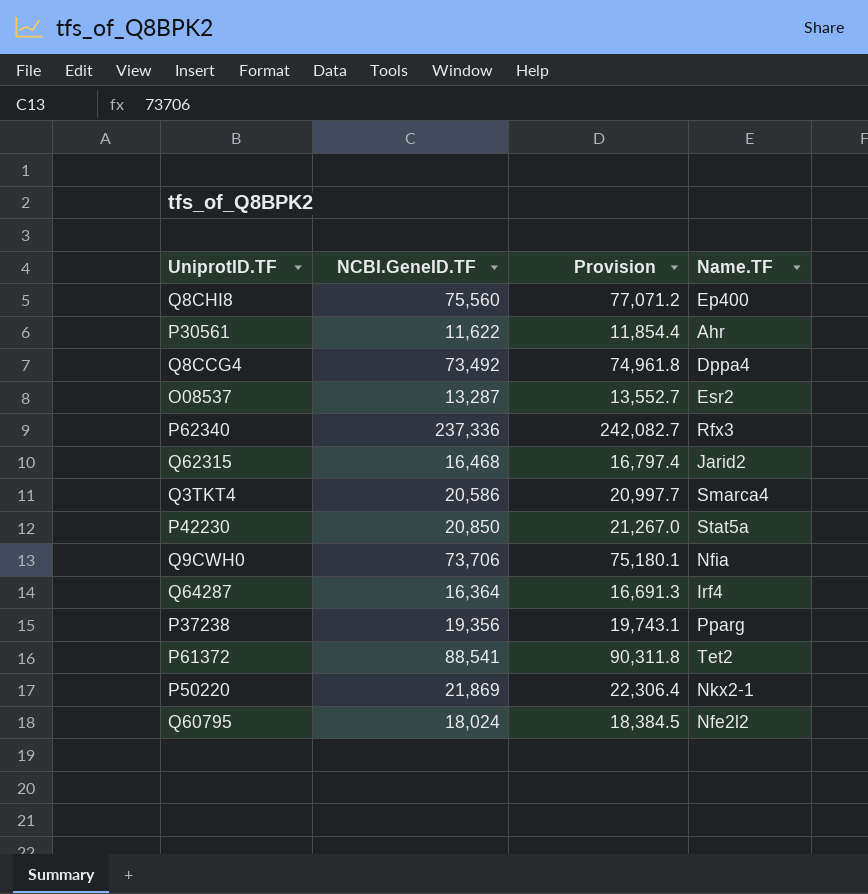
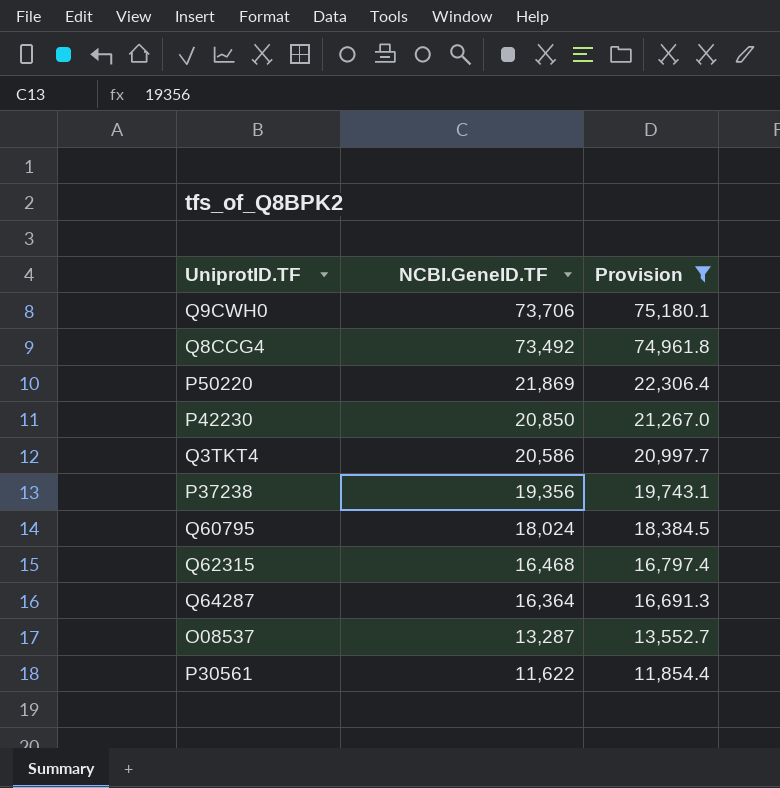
filter: none -> Provision <= 75,180.1
row order: none -> NCBI.GeneID.TF descending
column Name.TF | position: 4 -> none

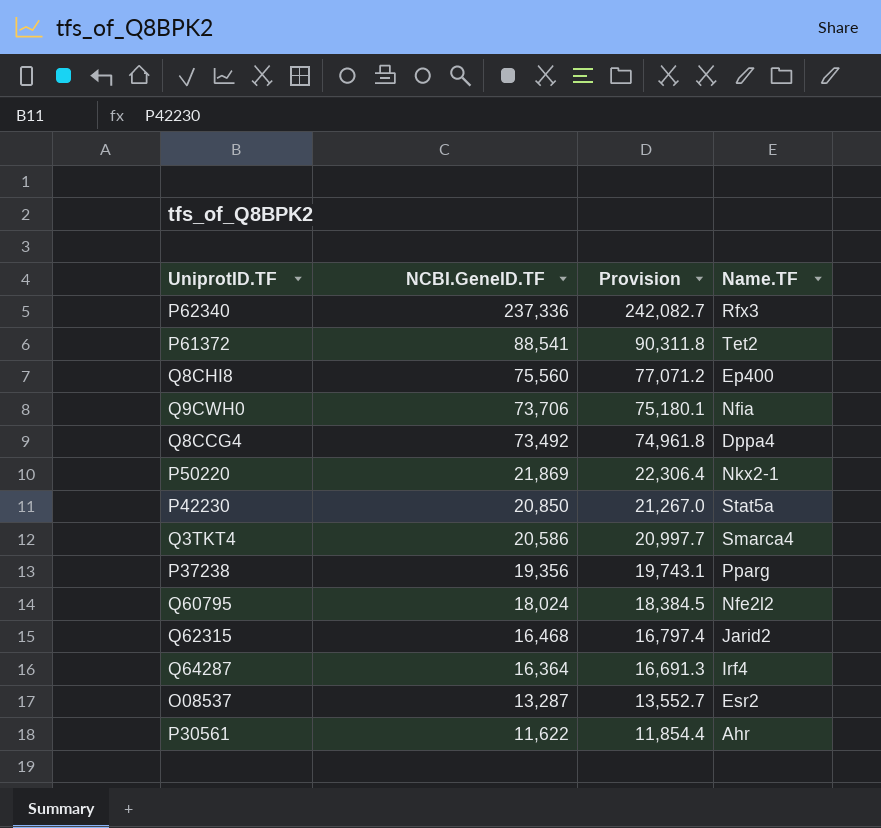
filter: Provision <= 75,180.1 -> none
column Name.TF | position: none -> 4

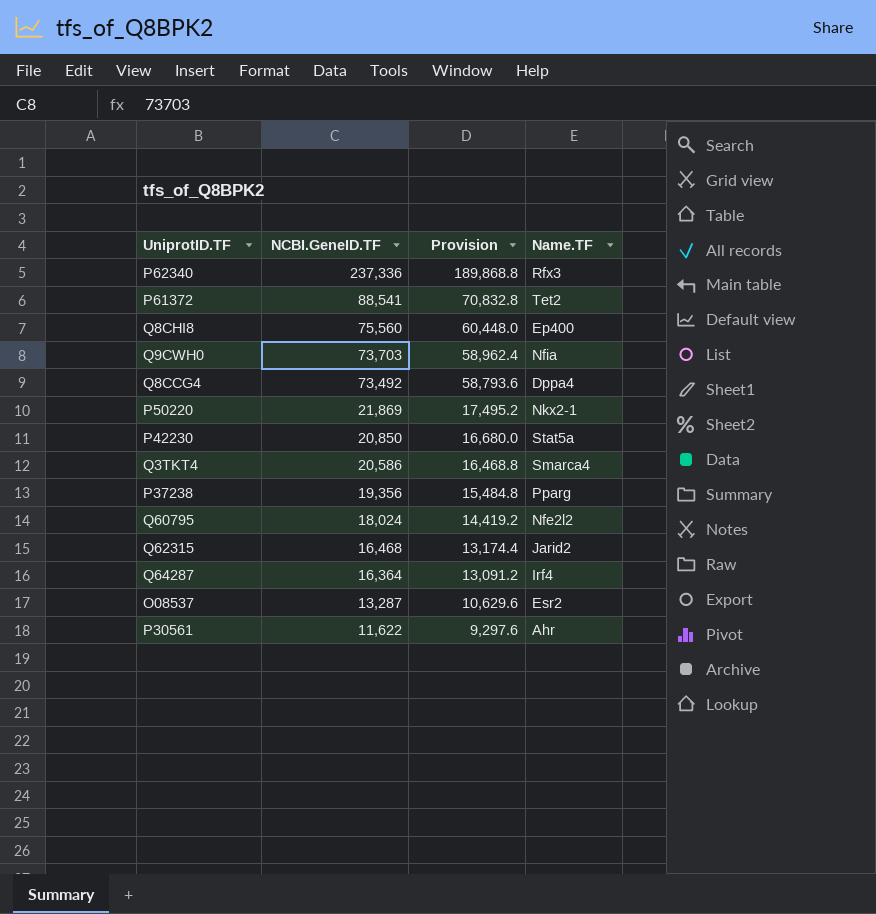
column Provision | formula: [NCBI.GeneID.TF] * 1.02 -> [NCBI.GeneID.TF] * 0.8
Q9CWH0 | NCBI.GeneID.TF: 73,706 -> 73,703

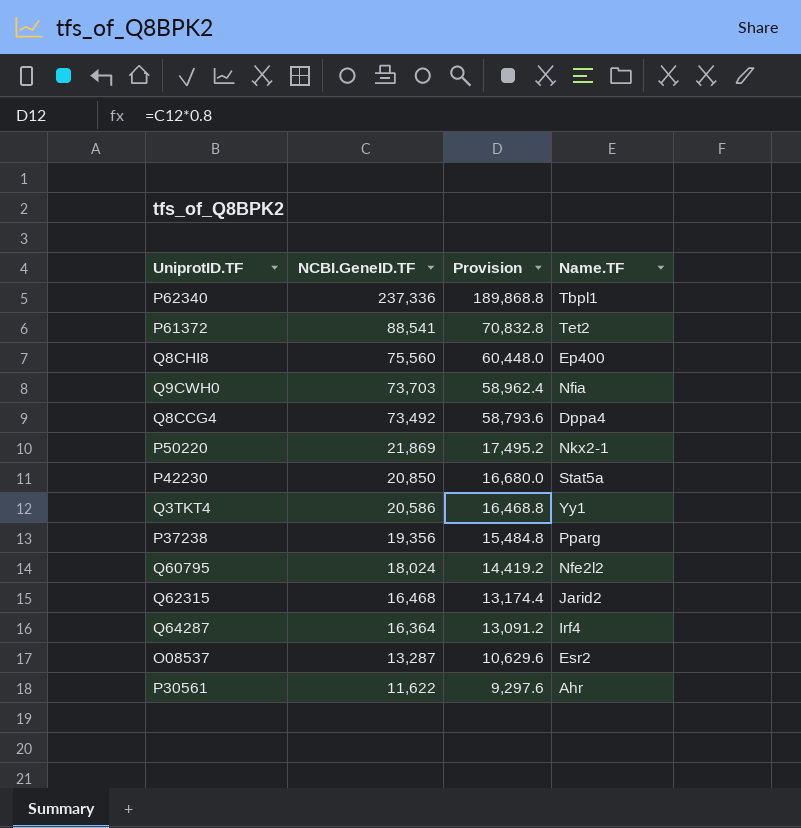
P62340 | Name.TF: Rfx3 -> Tbpl1
Q3TKT4 | Name.TF: Smarca4 -> Yy1

